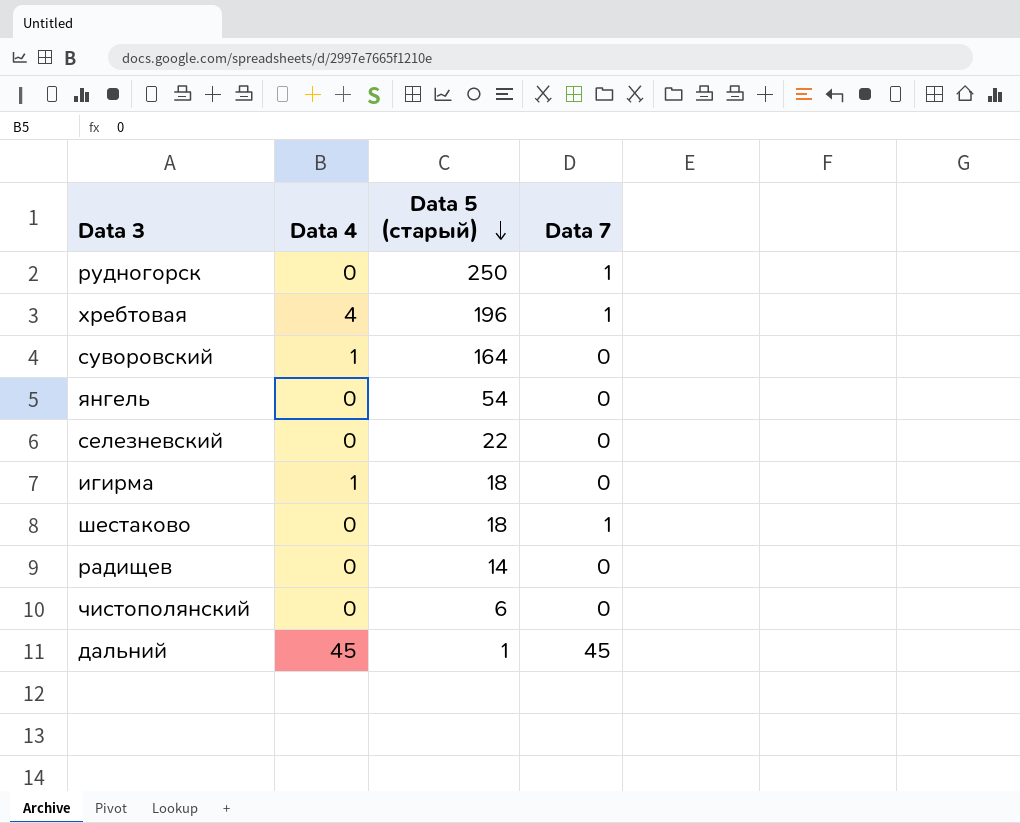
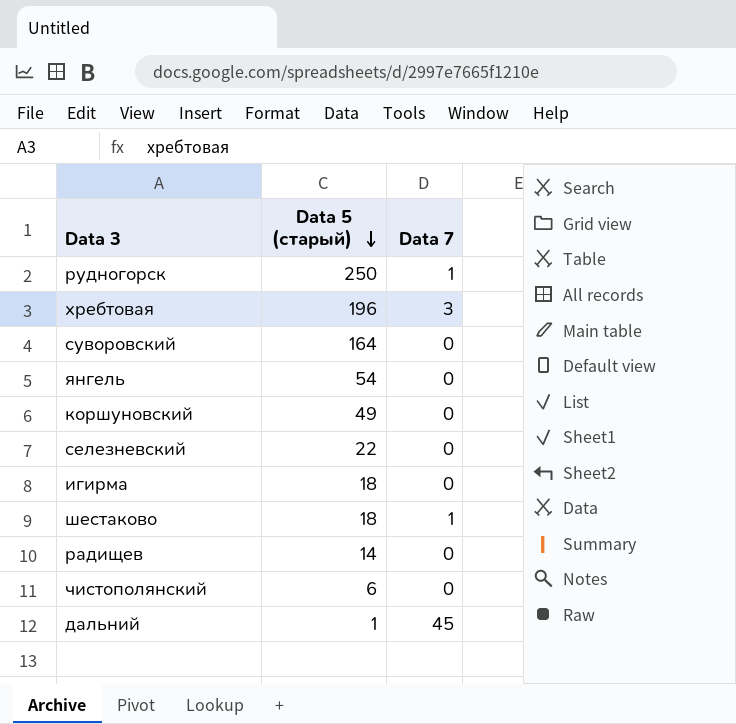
column Data 4 | position: 2 -> none
хребтовая | Data 7: 1 -> 3
row коршуновский: none -> 49 | 0

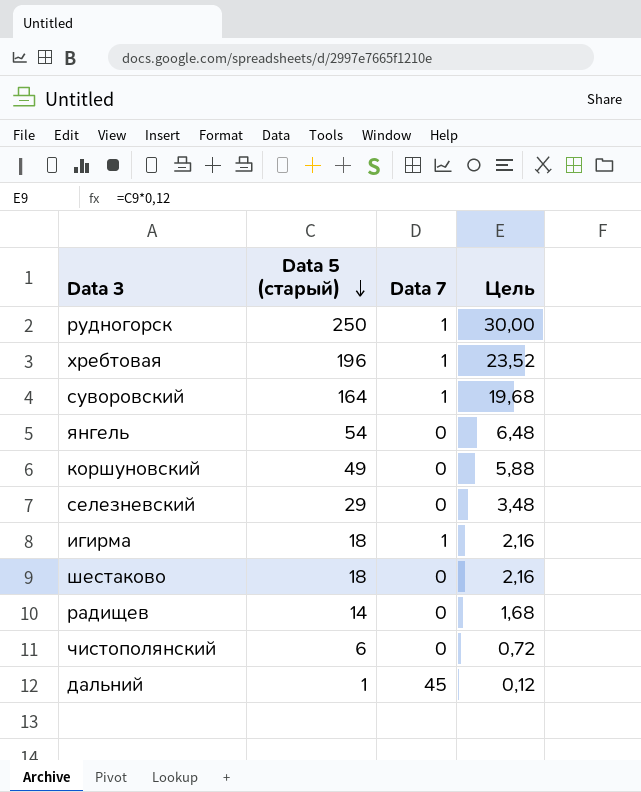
column Цель | formula: none -> [Data 5 (старый)] * 0,12
хребтовая | Data 7: 3 -> 1
суворовский | Data 7: 0 -> 1
селезневский | Data 5 (старый): 22 -> 29
игирма | Data 7: 0 -> 1
шестаково | Data 7: 1 -> 0

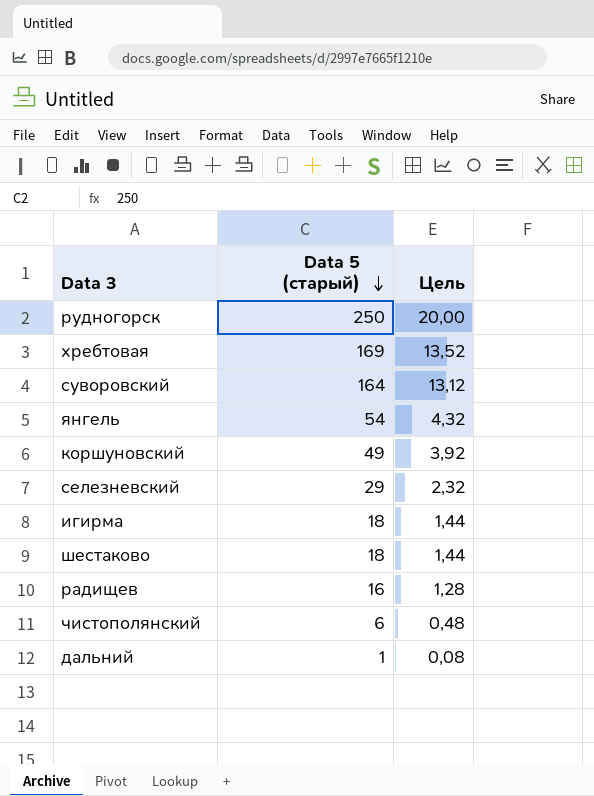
column Data 7 | position: 3 -> none
column Цель | formula: [Data 5 (старый)] * 0,12 -> [Data 5 (старый)] * 0,08
хребтовая | Data 5 (старый): 196 -> 169
радищев | Data 5 (старый): 14 -> 16

